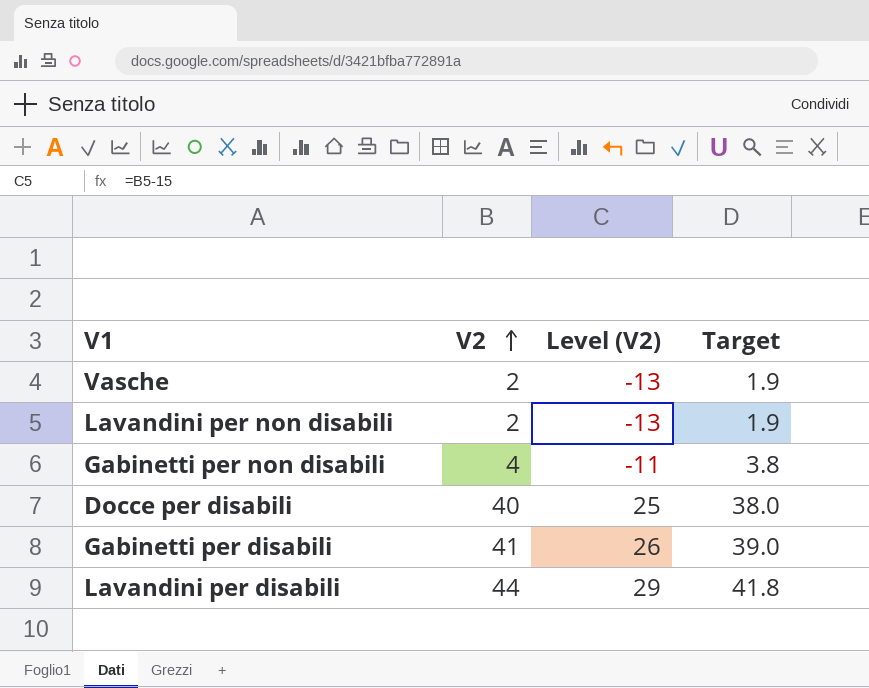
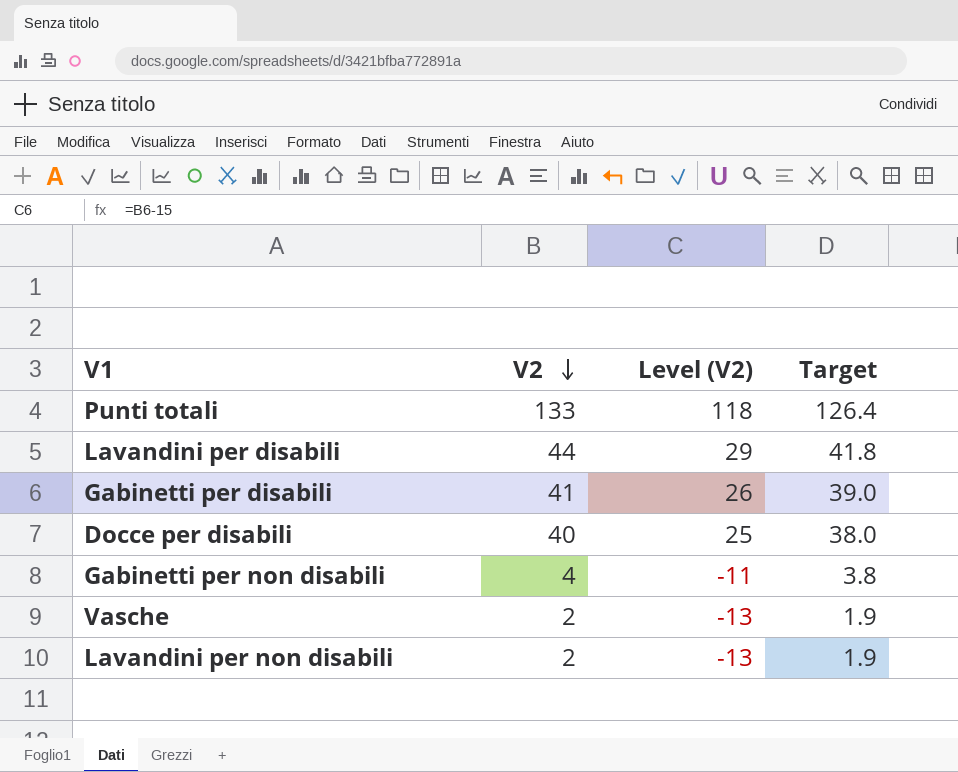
row order: V2 ascending -> V2 descending
row Punti totali: none -> 133 | 118 | 126.4

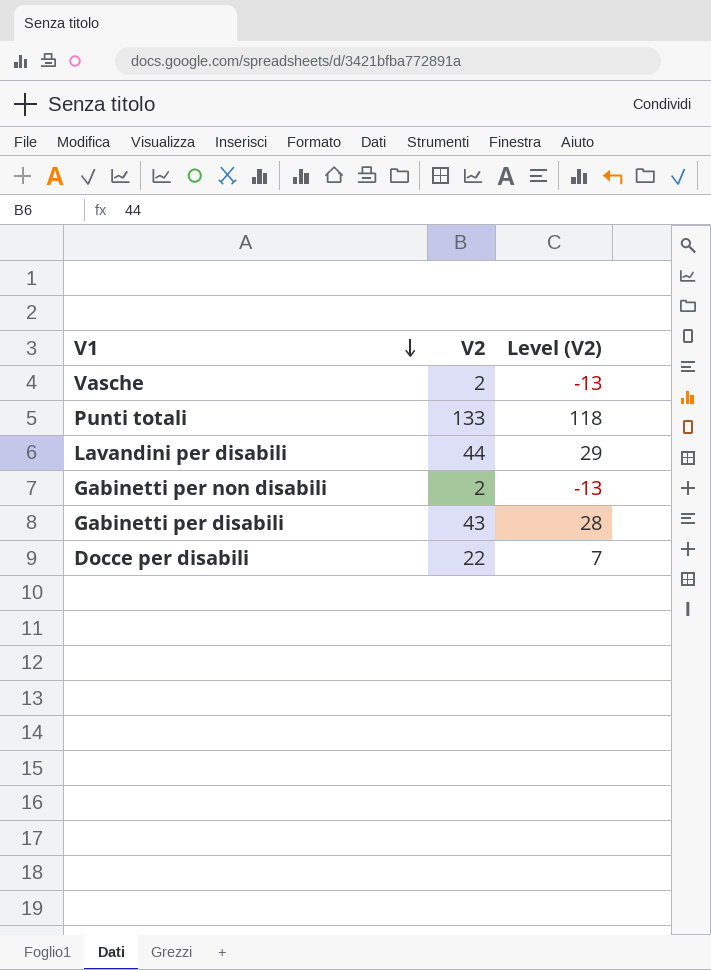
row order: V2 descending -> V1 descending
column Target | formula: [V2] * 0.95 -> none
row Lavandini per non disabili: 2 | -13 | 1.9 -> none
Gabinetti per non disabili | V2: 4 -> 2
Gabinetti per non disabili | Level (V2): -11 -> -13
Gabinetti per disabili | V2: 41 -> 43
Gabinetti per disabili | Level (V2): 26 -> 28
Docce per disabili | V2: 40 -> 22
Docce per disabili | Level (V2): 25 -> 7

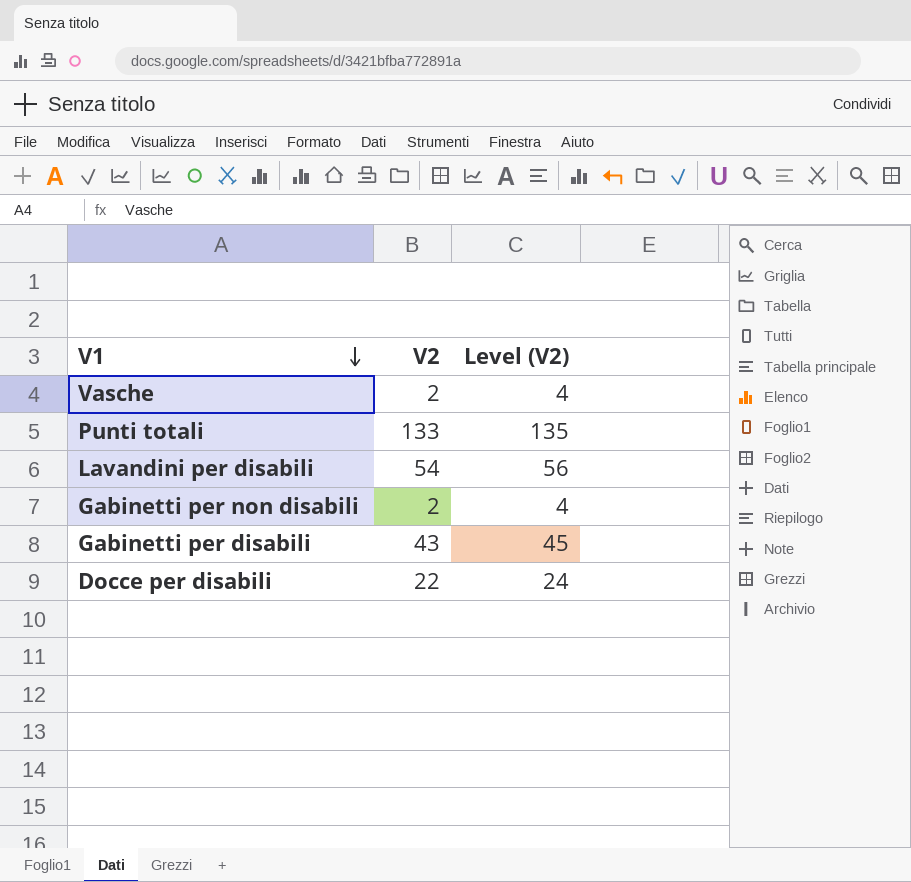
column Level (V2) | formula: [V2] - 15 -> [V2] + 2
Lavandini per disabili | V2: 44 -> 54

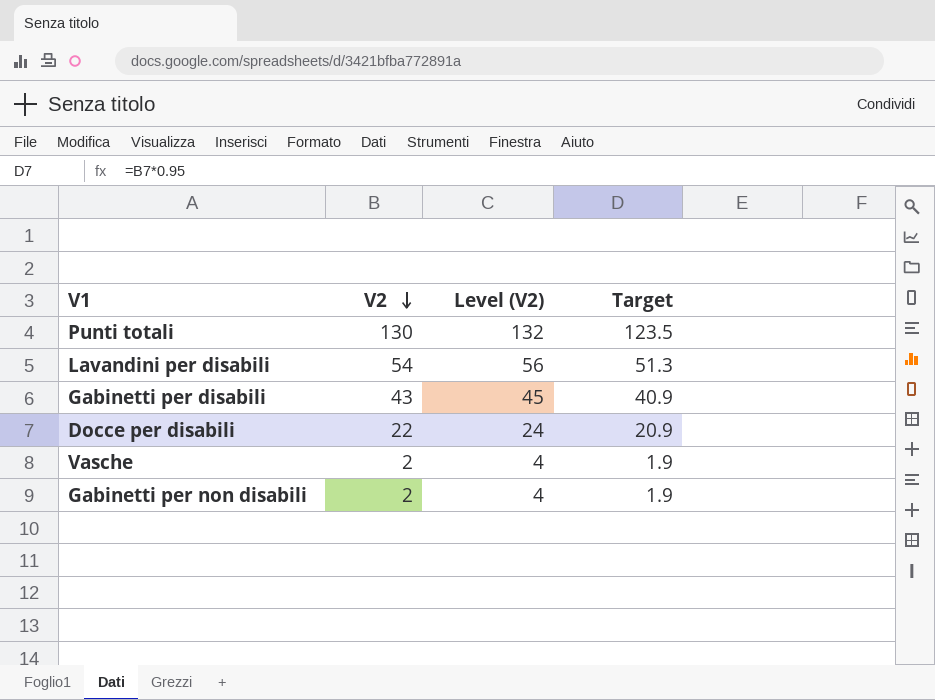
row order: V1 descending -> V2 descending
column Target | formula: none -> [V2] * 0.95
Punti totali | V2: 133 -> 130
Punti totali | Level (V2): 135 -> 132

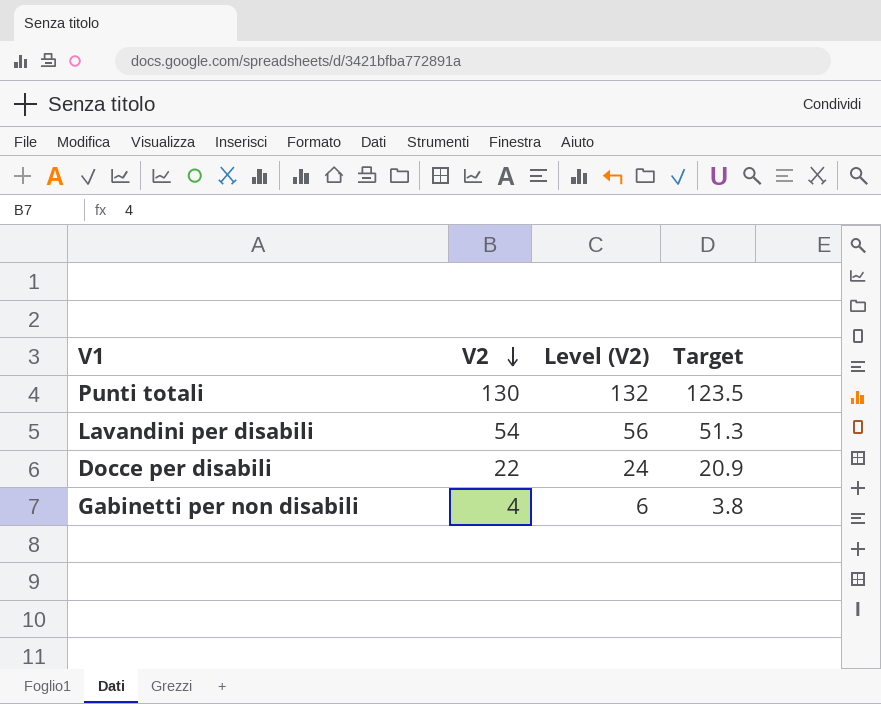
row Gabinetti per disabili: 43 | 45 | 40.9 -> none
row Vasche: 2 | 4 | 1.9 -> none
Gabinetti per non disabili | V2: 2 -> 4
Gabinetti per non disabili | Level (V2): 4 -> 6
Gabinetti per non disabili | Target: 1.9 -> 3.8

